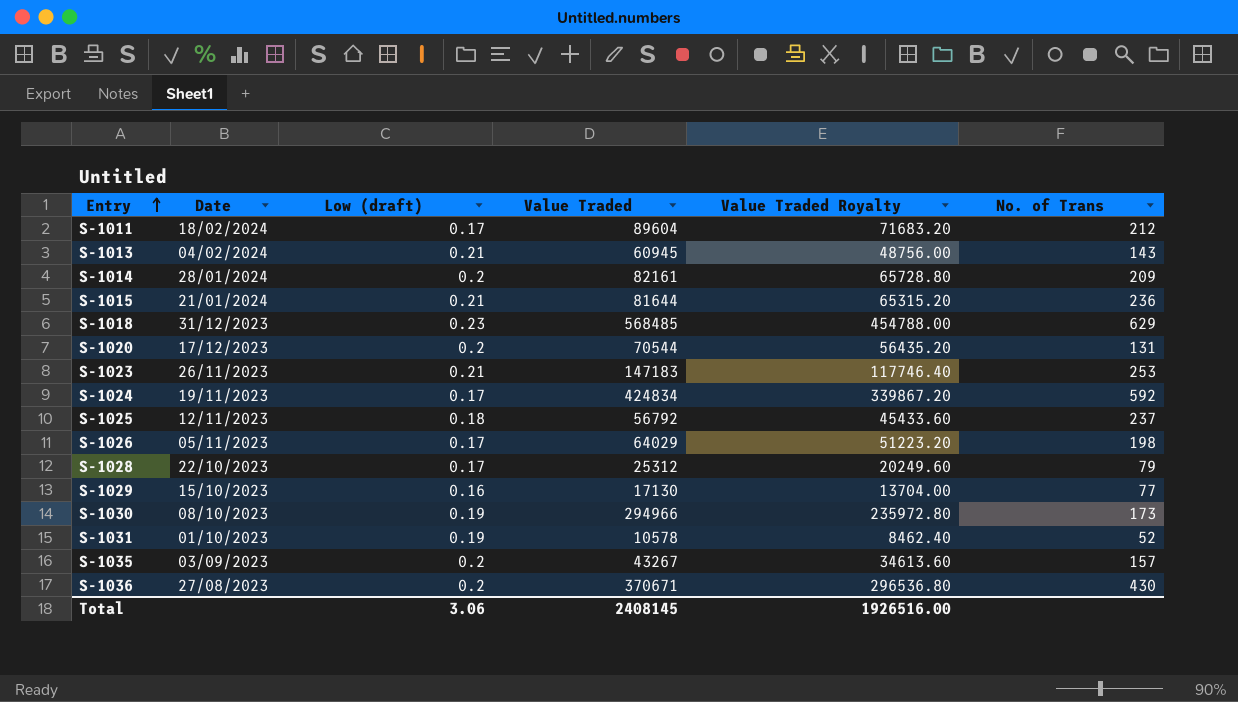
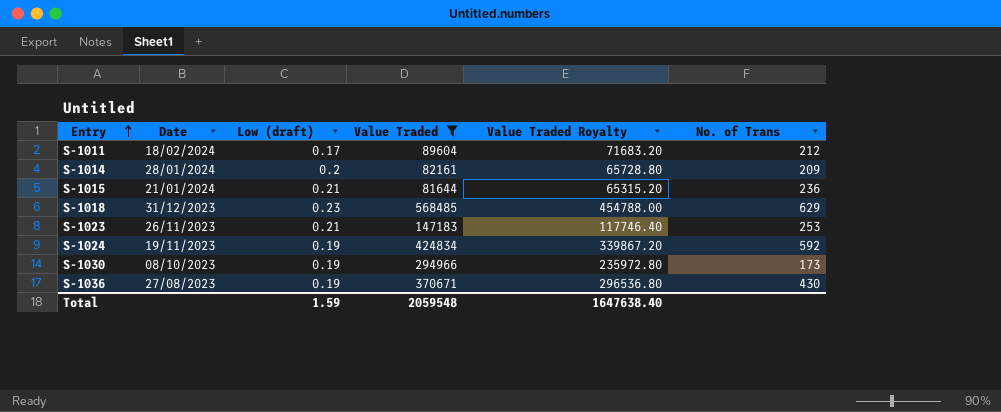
filter: none -> Value Traded >= 81644
S-1024 | Low (draft): 0.17 -> 0.19
S-1036 | Low (draft): 0.2 -> 0.19
Total | Low (draft): 3.06 -> 1.59
Total | Value Traded: 2408145 -> 2059548
Total | Value Traded Royalty: 1926516.00 -> 1647638.40

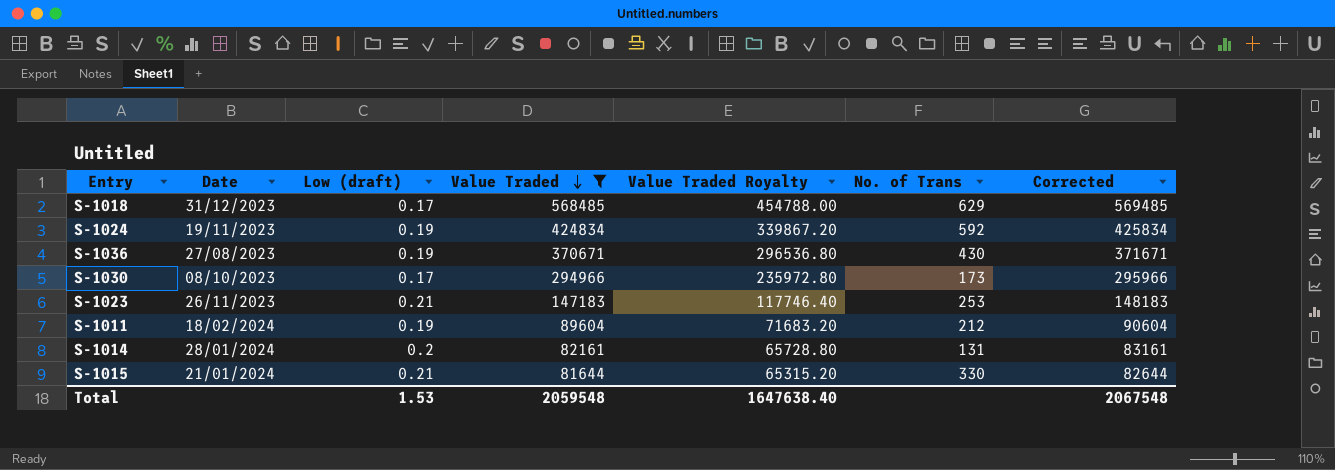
row order: Entry ascending -> Value Traded descending
column Corrected | formula: none -> [Value Traded] + 1000
S-1018 | Low (draft): 0.23 -> 0.17
S-1030 | Low (draft): 0.19 -> 0.17
S-1011 | Low (draft): 0.17 -> 0.19
S-1014 | No. of Trans: 209 -> 131
S-1015 | No. of Trans: 236 -> 330
Total | Low (draft): 1.59 -> 1.53

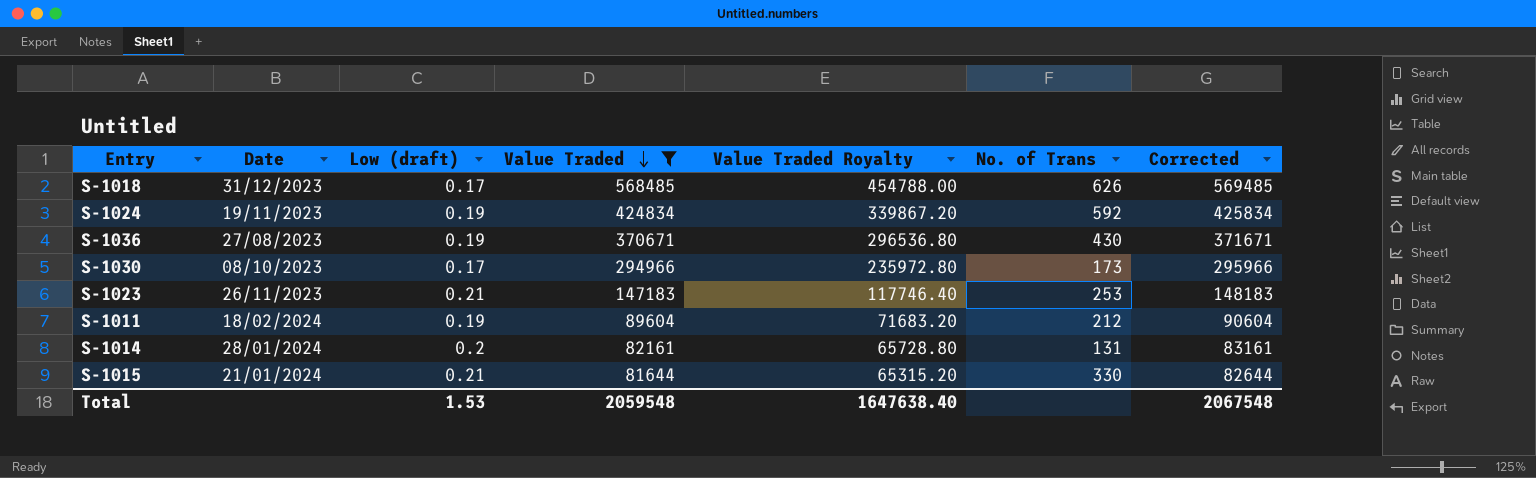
S-1018 | No. of Trans: 629 -> 626

